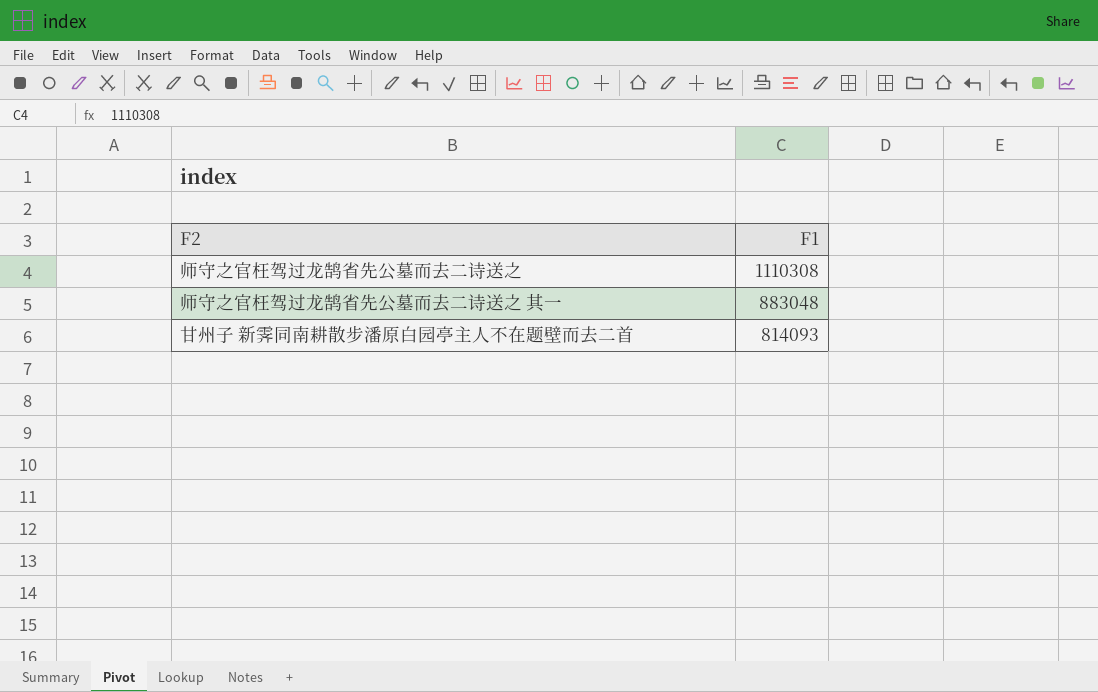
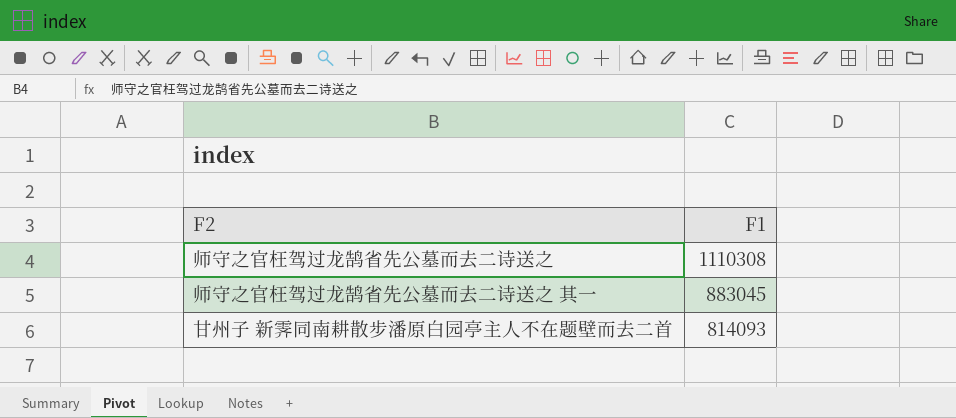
师守之官枉驾过龙鹄省先公墓而去二诗送之 其一 | F1: 883048 -> 883045

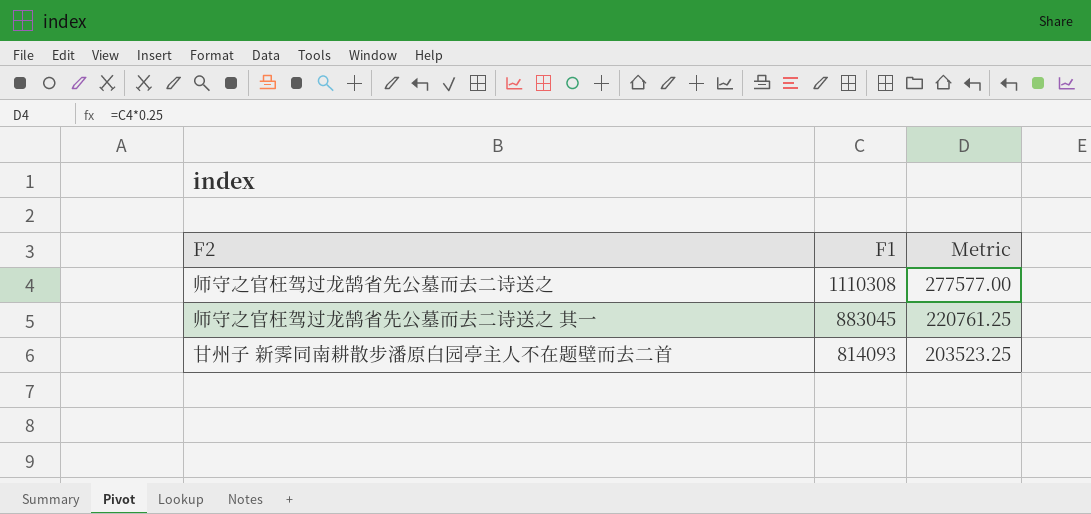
column Metric | formula: none -> [F1] * 0.25

